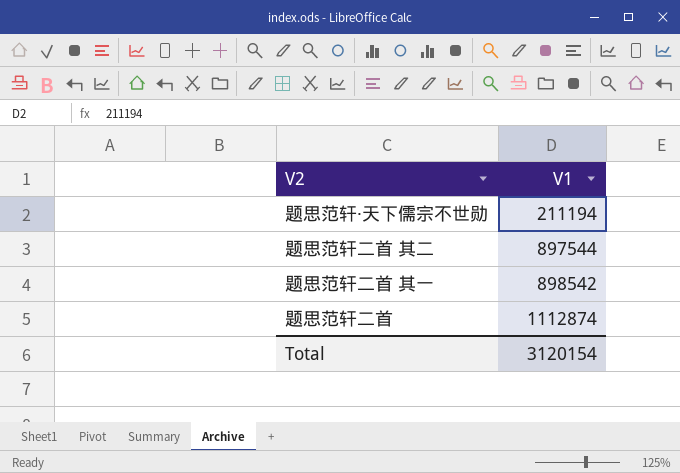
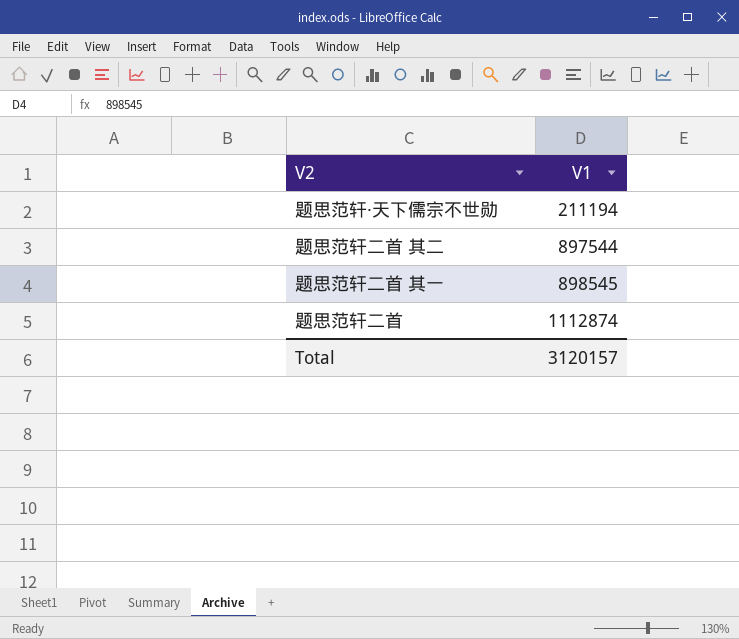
题思范轩二首 其一 | V1: 898542 -> 898545
Total | V1: 3120154 -> 3120157

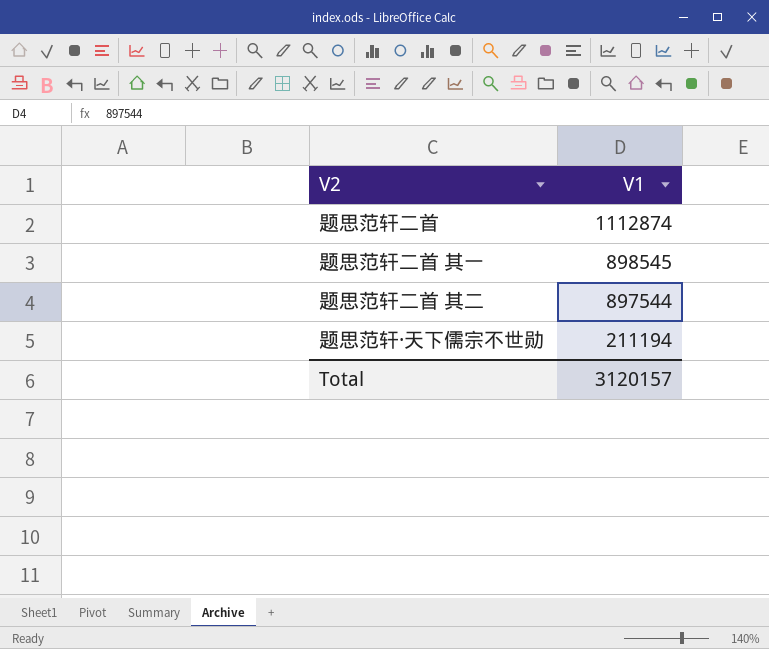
row order: V1 ascending -> V1 descending

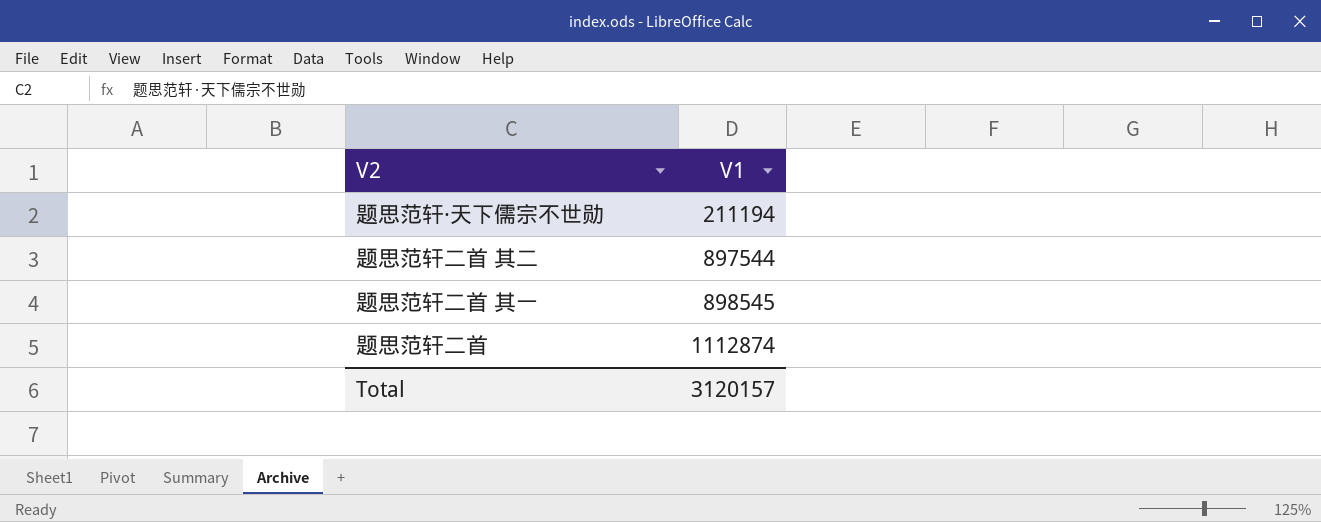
row order: V1 descending -> V1 ascending

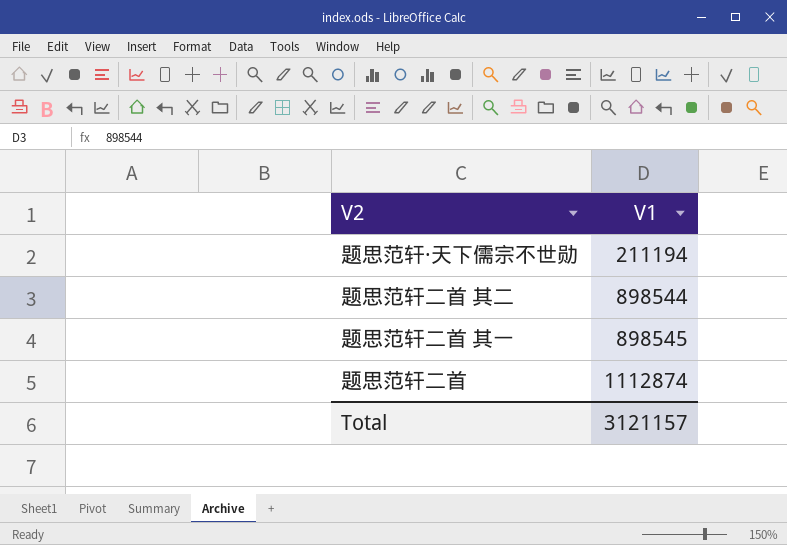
题思范轩二首 其二 | V1: 897544 -> 898544
Total | V1: 3120157 -> 3121157

